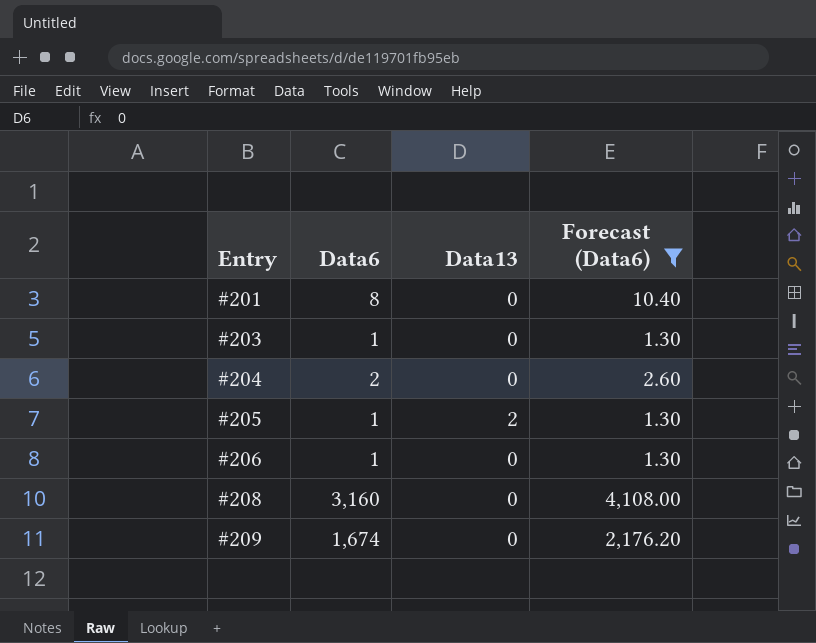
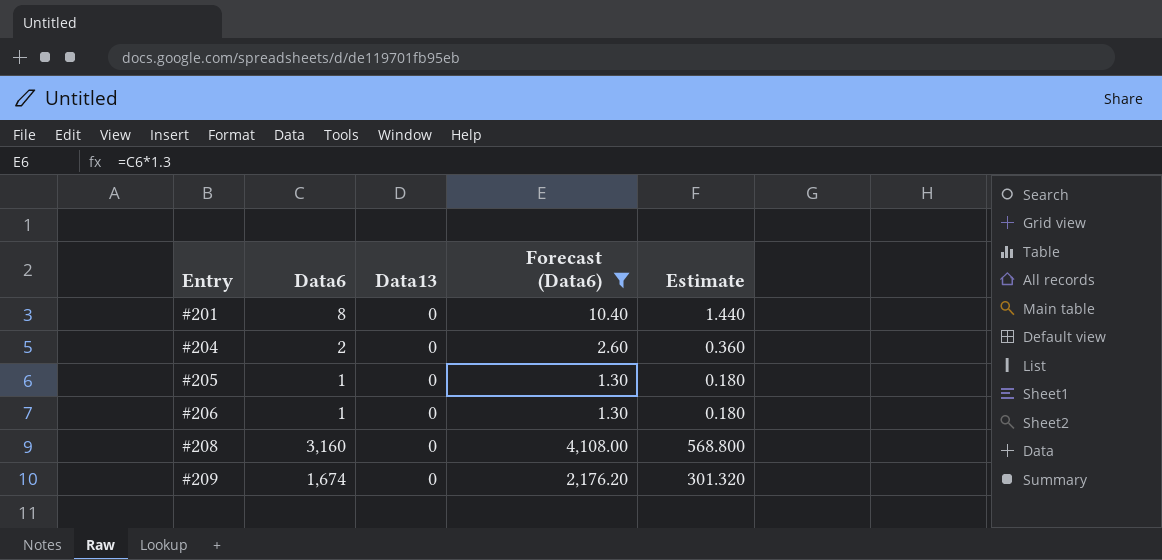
column Estimate | formula: none -> [Data6] * 0.18
row #203: 1 | 0 | 1.30 -> none
#205 | Data13: 2 -> 0

